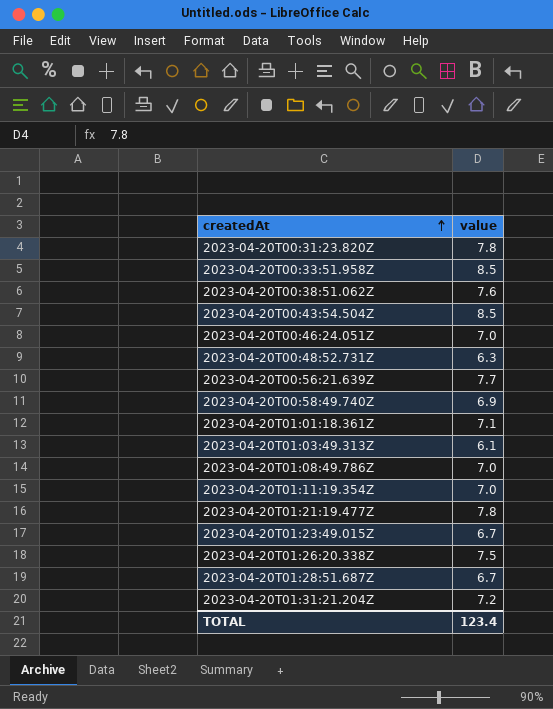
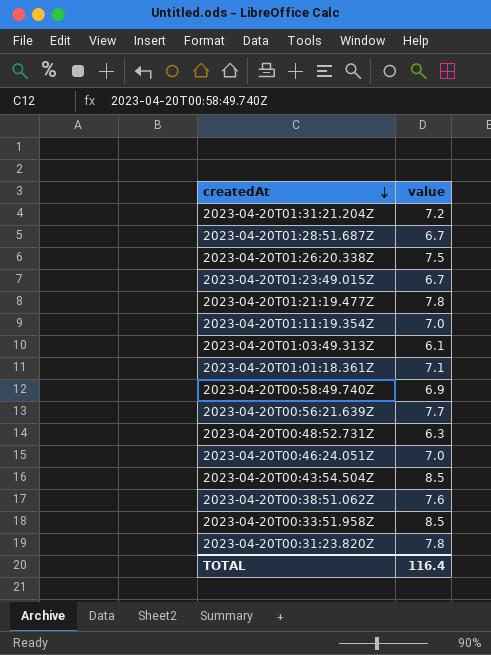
row order: createdAt ascending -> createdAt descending
row 2023-04-20T01:08:49.786Z: 7.0 -> none
TOTAL | value: 123.4 -> 116.4

